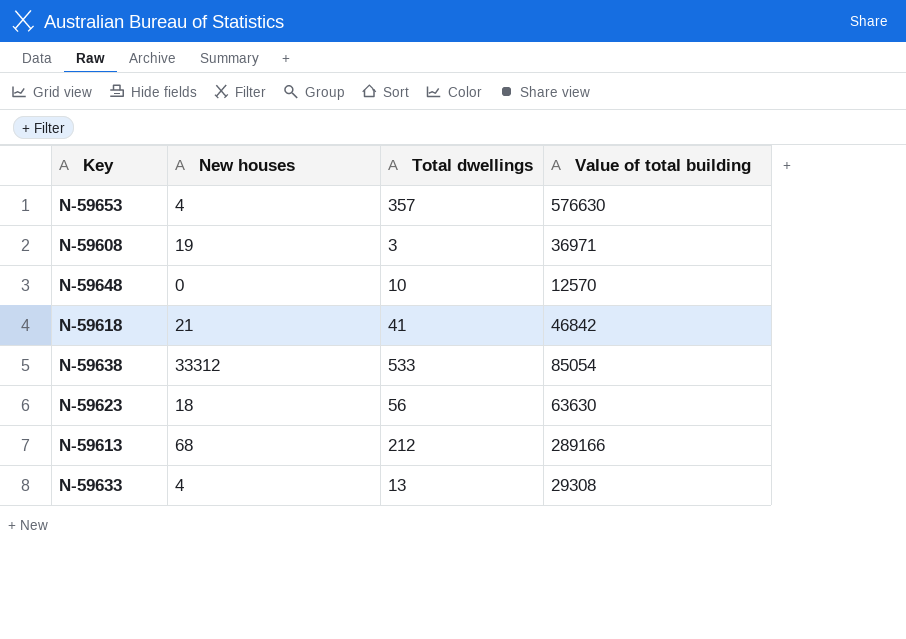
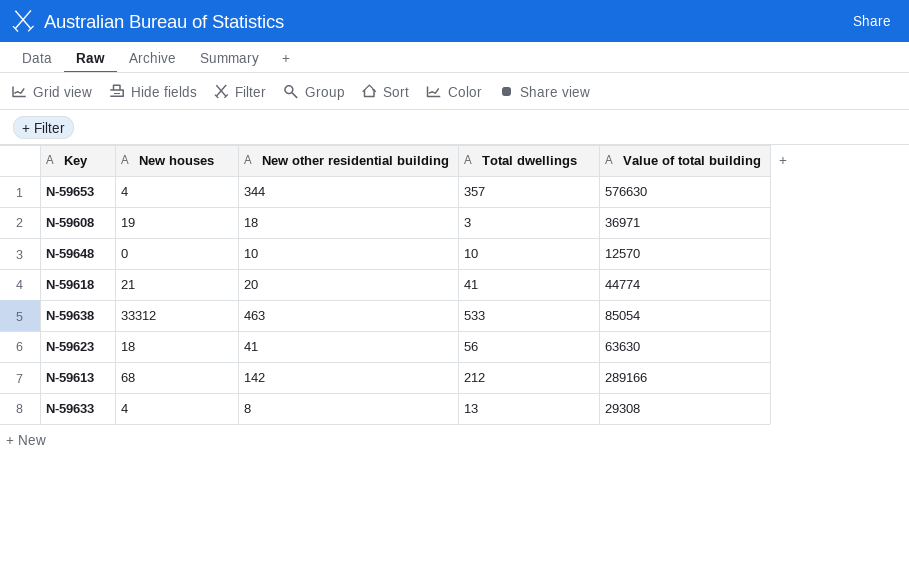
column New other residential building | position: none -> 3
N-59618 | Value of total building: 46842 -> 44774

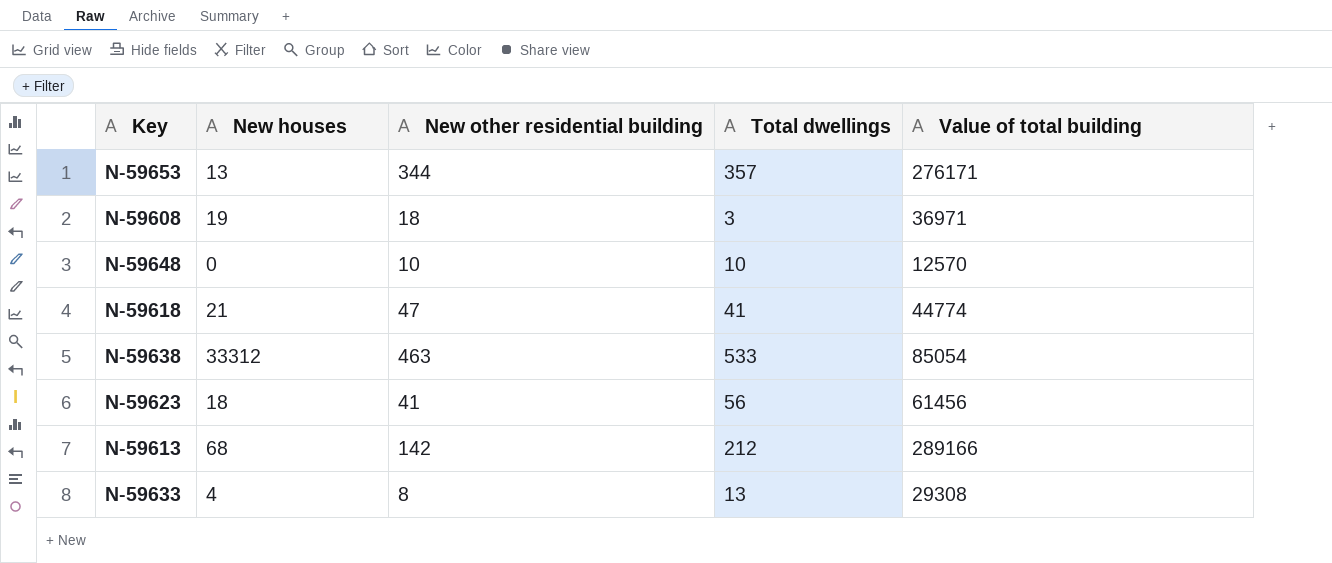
N-59653 | New houses: 4 -> 13
N-59653 | Value of total building: 576630 -> 276171
N-59618 | New other residential building: 20 -> 47
N-59623 | Value of total building: 63630 -> 61456

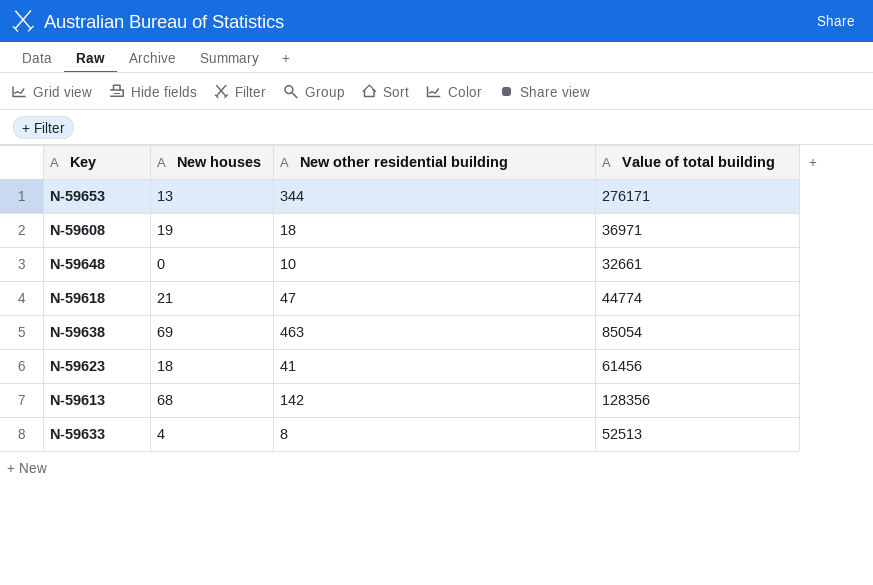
column Total dwellings | position: 4 -> none
N-59648 | Value of total building: 12570 -> 32661
N-59638 | New houses: 33312 -> 69
N-59613 | Value of total building: 289166 -> 128356
N-59633 | Value of total building: 29308 -> 52513

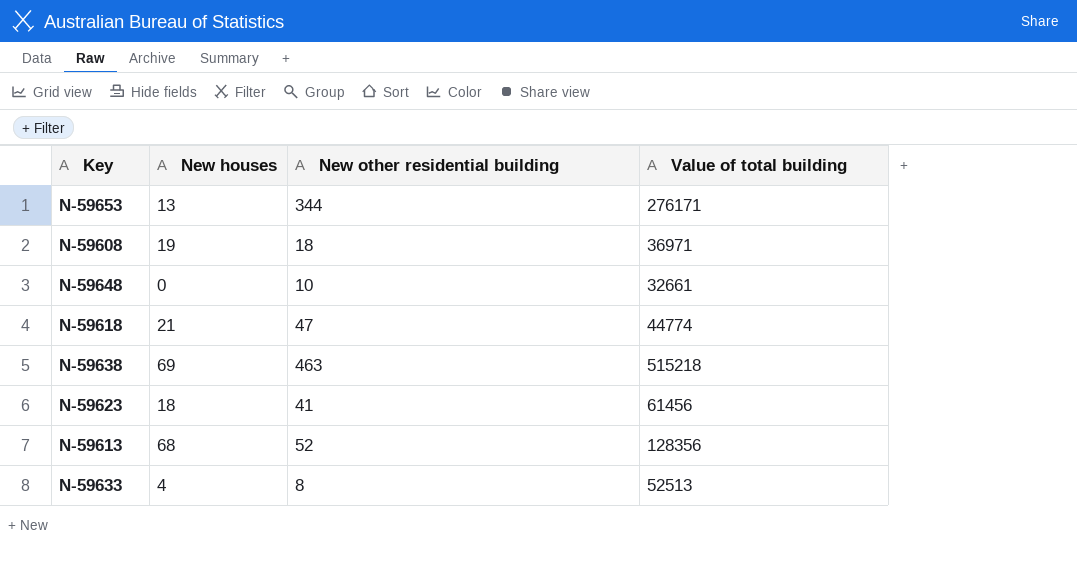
N-59638 | Value of total building: 85054 -> 515218
N-59613 | New other residential building: 142 -> 52

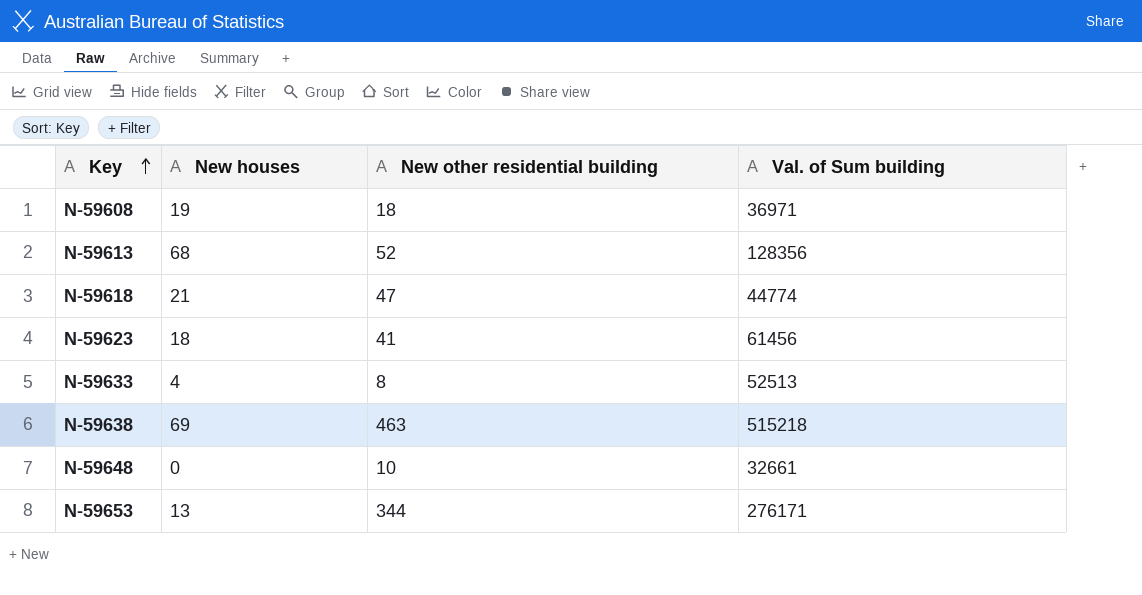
row order: none -> Key ascending
column name: Value of total building -> Val. of Sum building

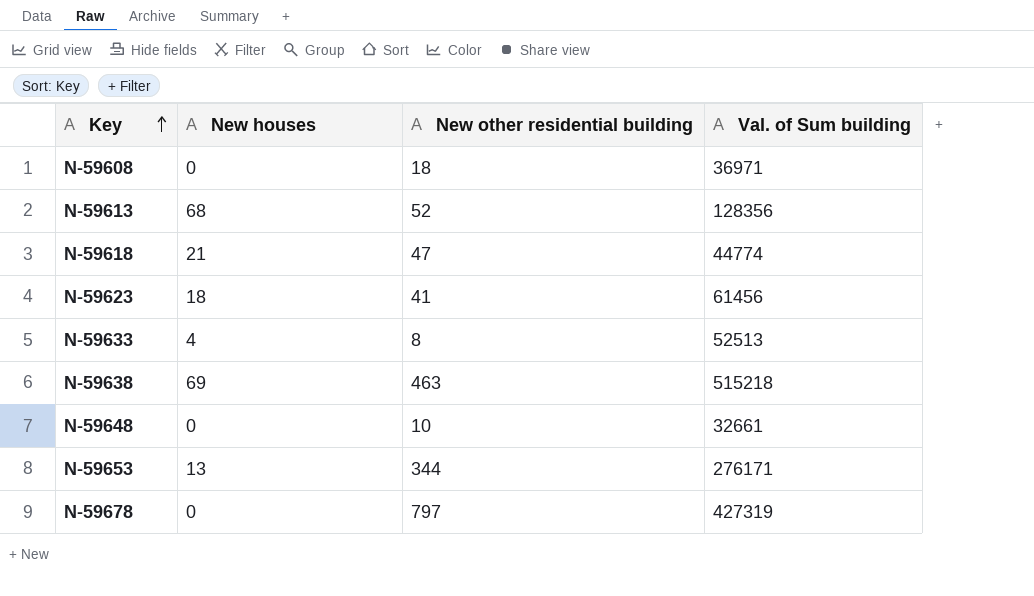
N-59608 | New houses: 19 -> 0
row N-59678: none -> 0 | 797 | 427319

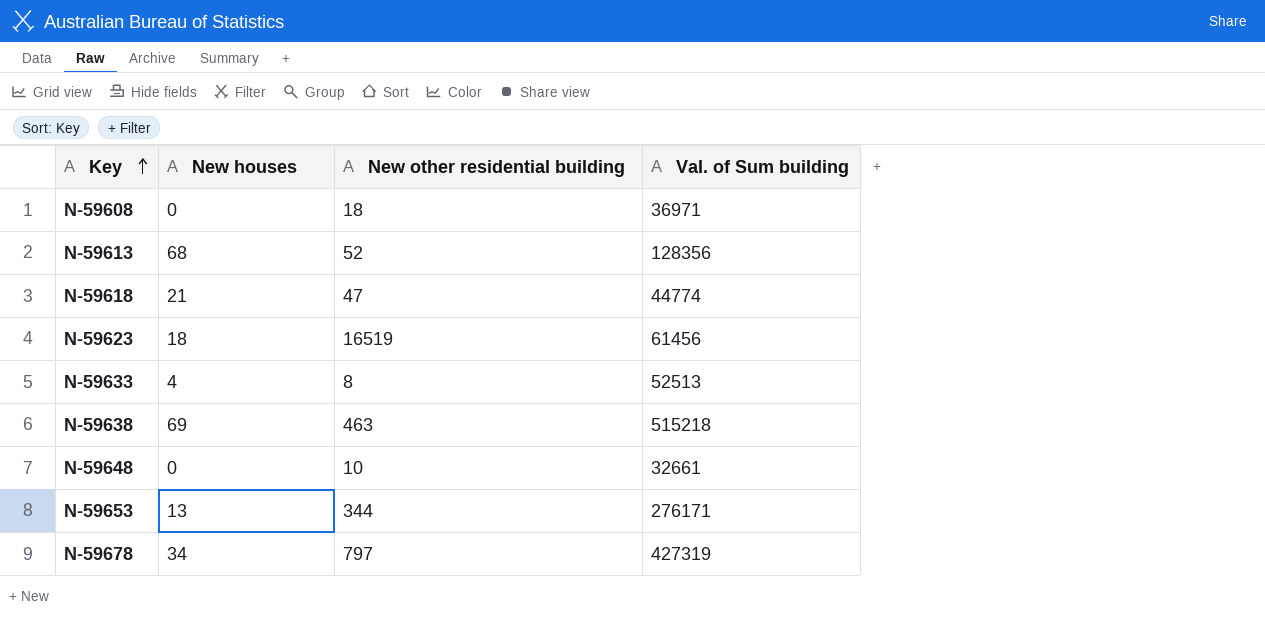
N-59623 | New other residential building: 41 -> 16519
N-59678 | New houses: 0 -> 34

